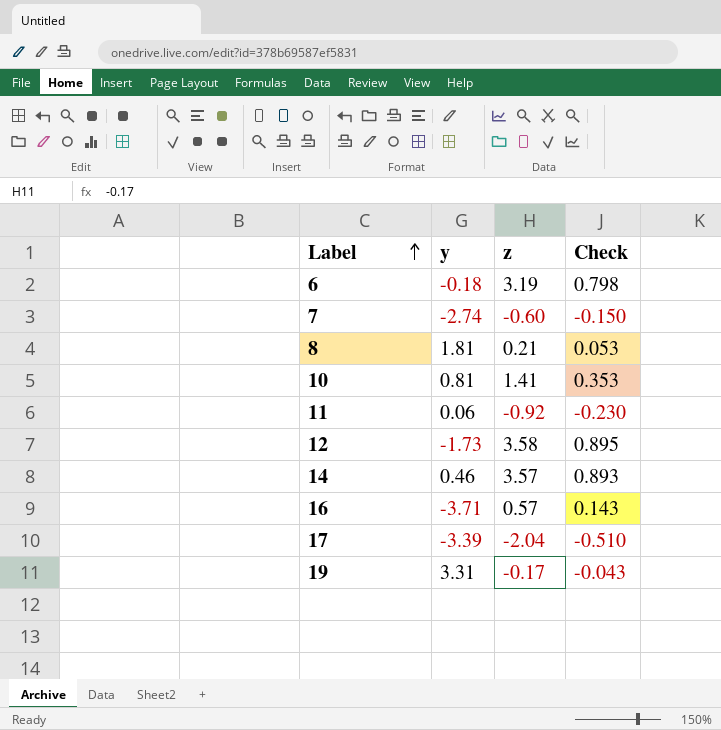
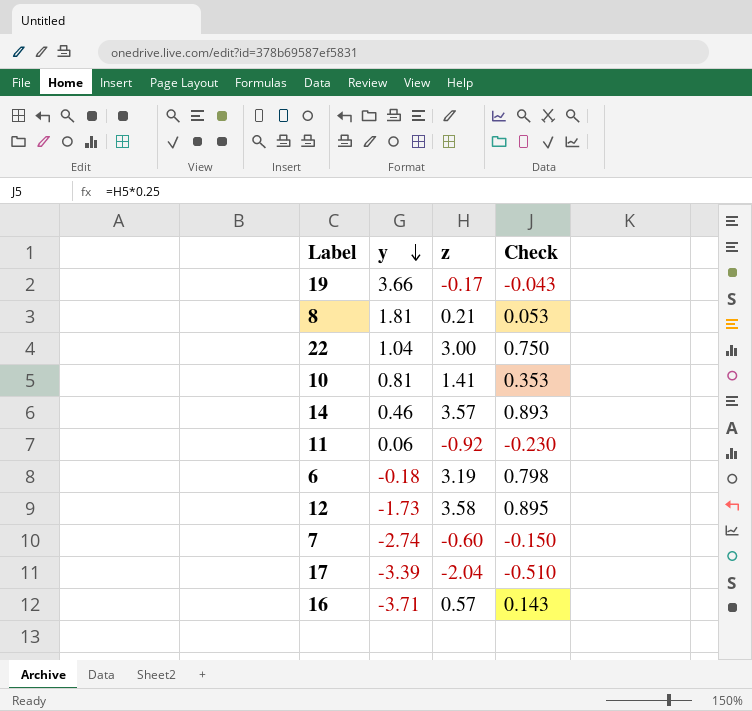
row order: Label ascending -> y descending
19 | y: 3.31 -> 3.66
row 22: none -> 1.04 | 3.00 | 0.750

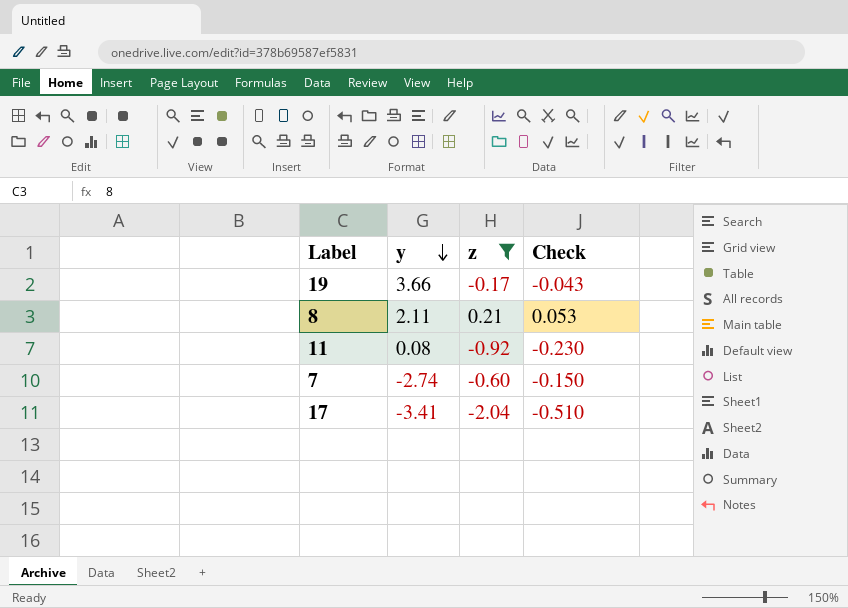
filter: none -> z <= 0.21
8 | y: 1.81 -> 2.11
11 | y: 0.06 -> 0.08
17 | y: -3.39 -> -3.41

